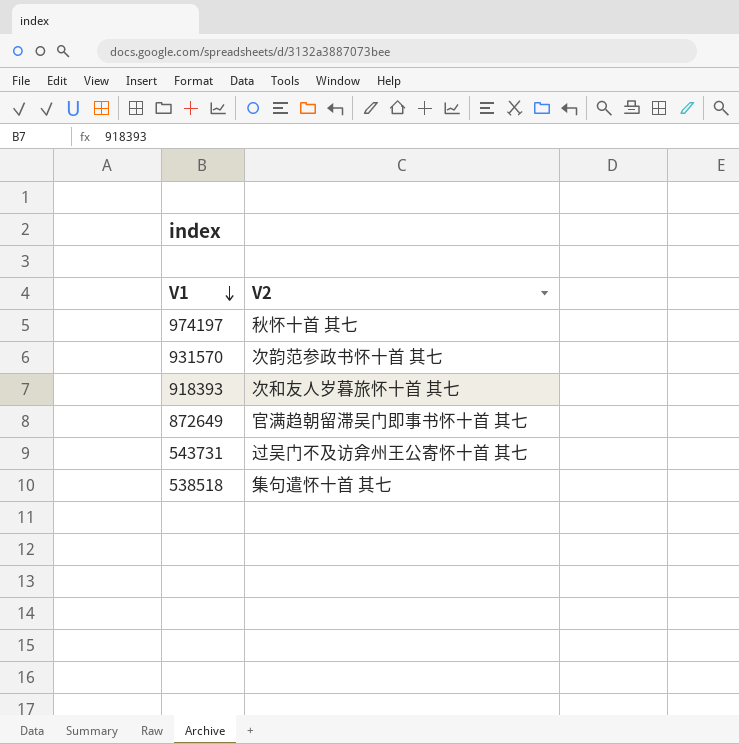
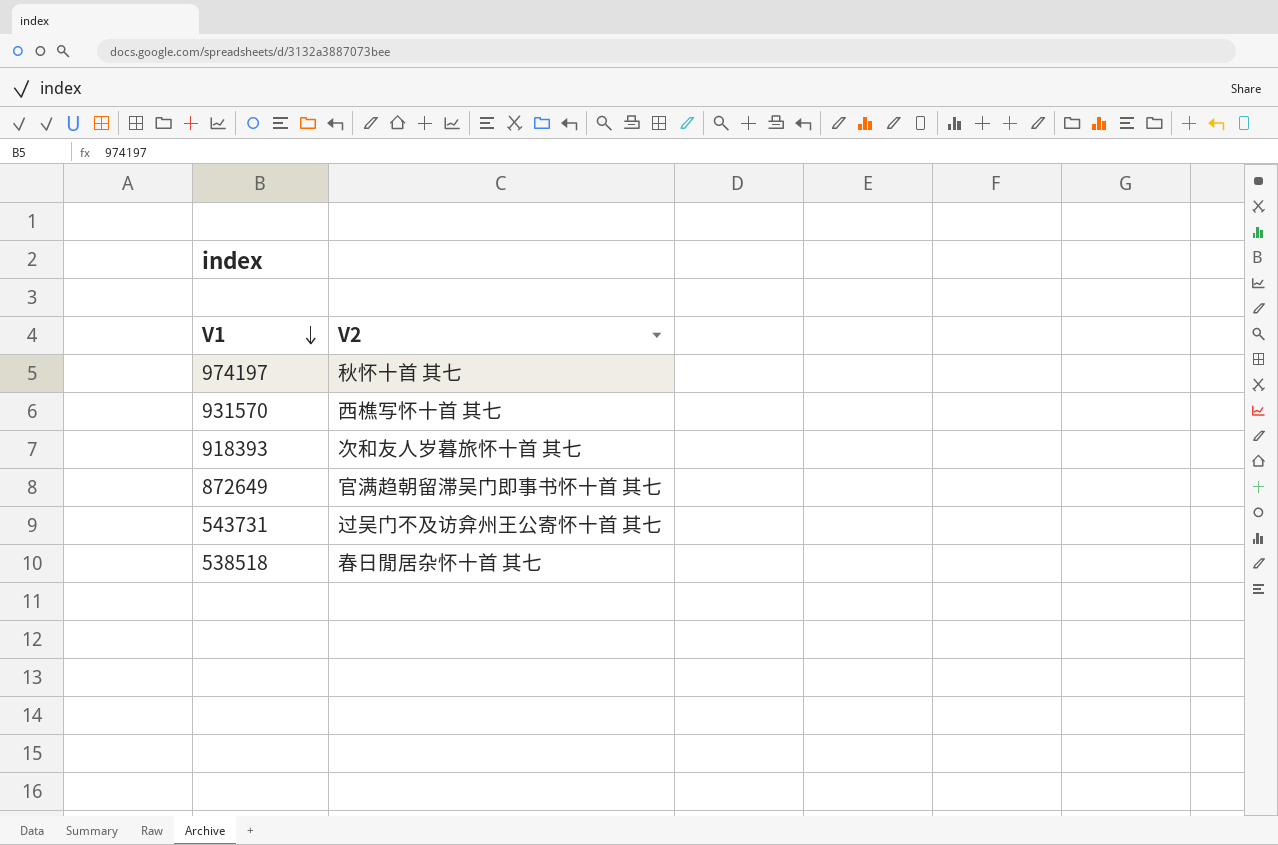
931570 | V2: 次韵范参政书怀十首 其七 -> 西樵写怀十首 其七
538518 | V2: 集句遣怀十首 其七 -> 春日閒居杂怀十首 其七

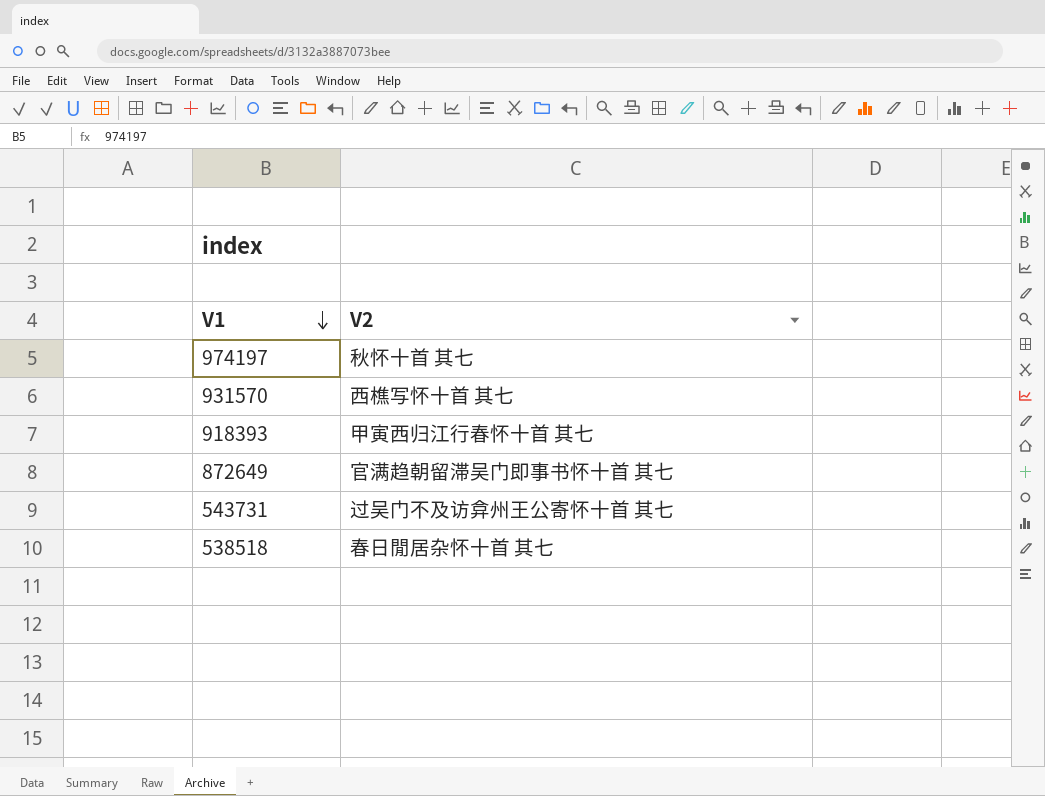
918393 | V2: 次和友人岁暮旅怀十首 其七 -> 甲寅西归江行春怀十首 其七

